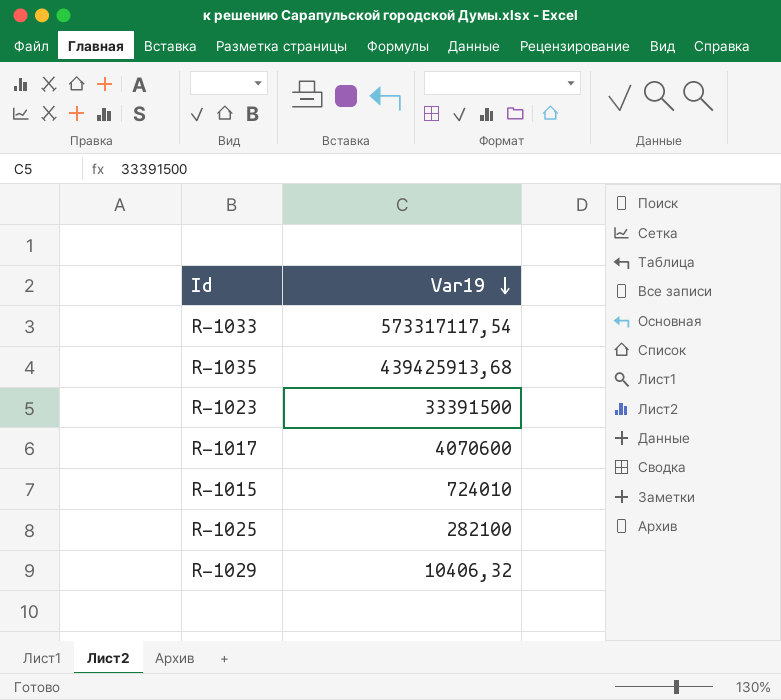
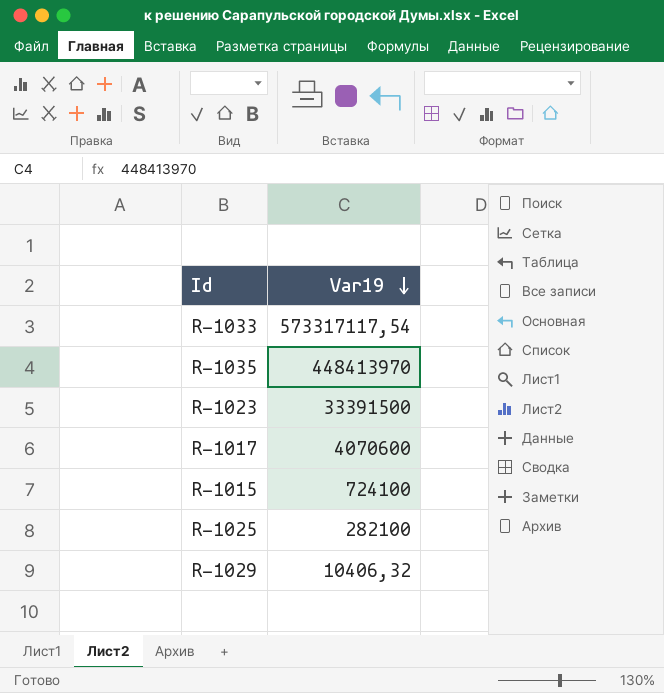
R-1035 | Var19: 439425913,68 -> 448413970
R-1015 | Var19: 724010 -> 724100

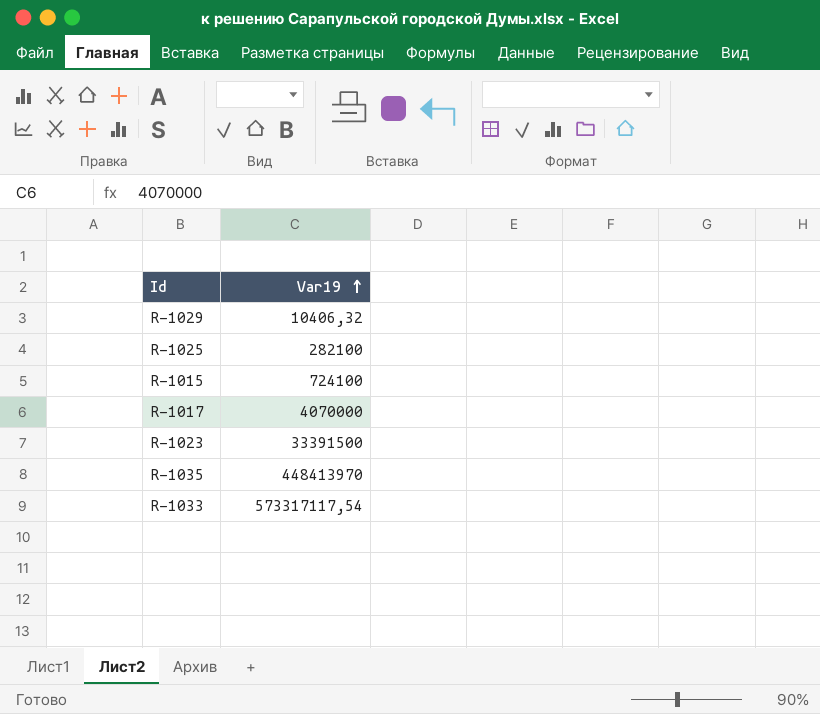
row order: Var19 descending -> Var19 ascending
R-1017 | Var19: 4070600 -> 4070000

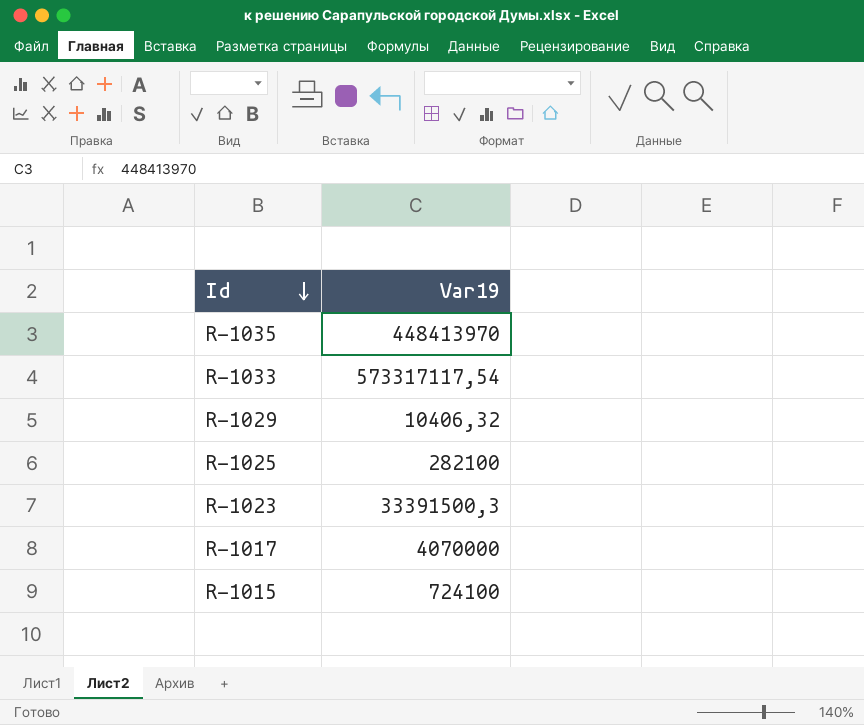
row order: Var19 ascending -> Id descending
R-1023 | Var19: 33391500 -> 33391500,3

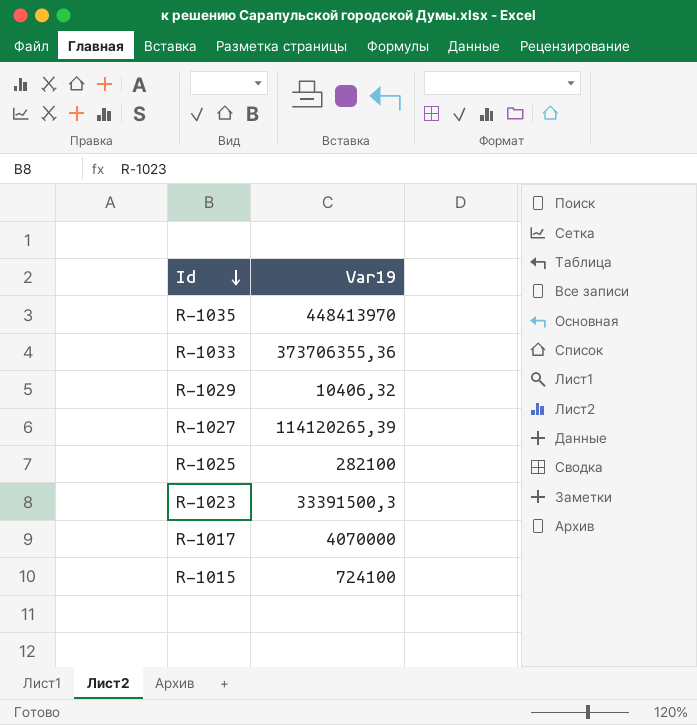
R-1033 | Var19: 573317117,54 -> 373706355,36
row R-1027: none -> 114120265,39

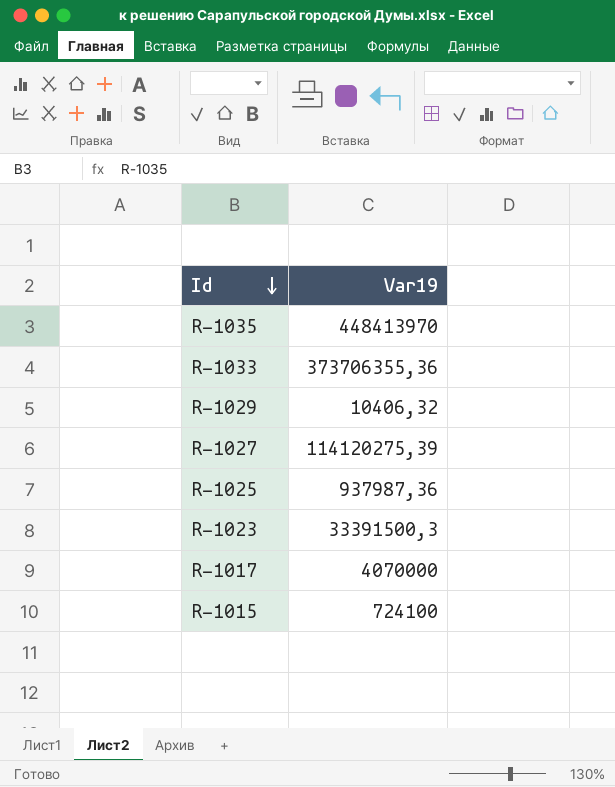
R-1027 | Var19: 114120265,39 -> 114120275,39
R-1025 | Var19: 282100 -> 937987,36

